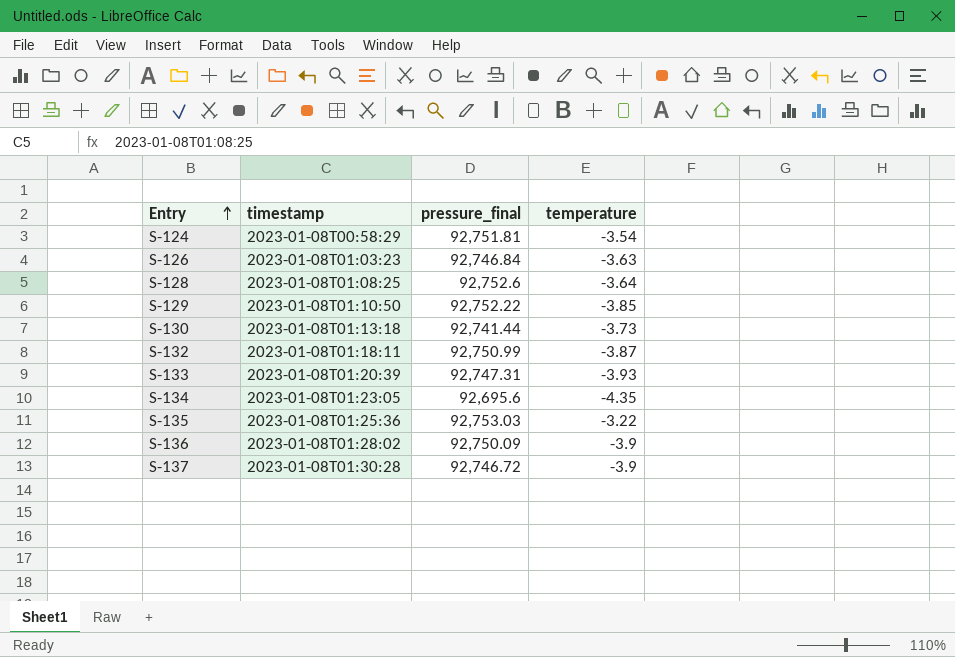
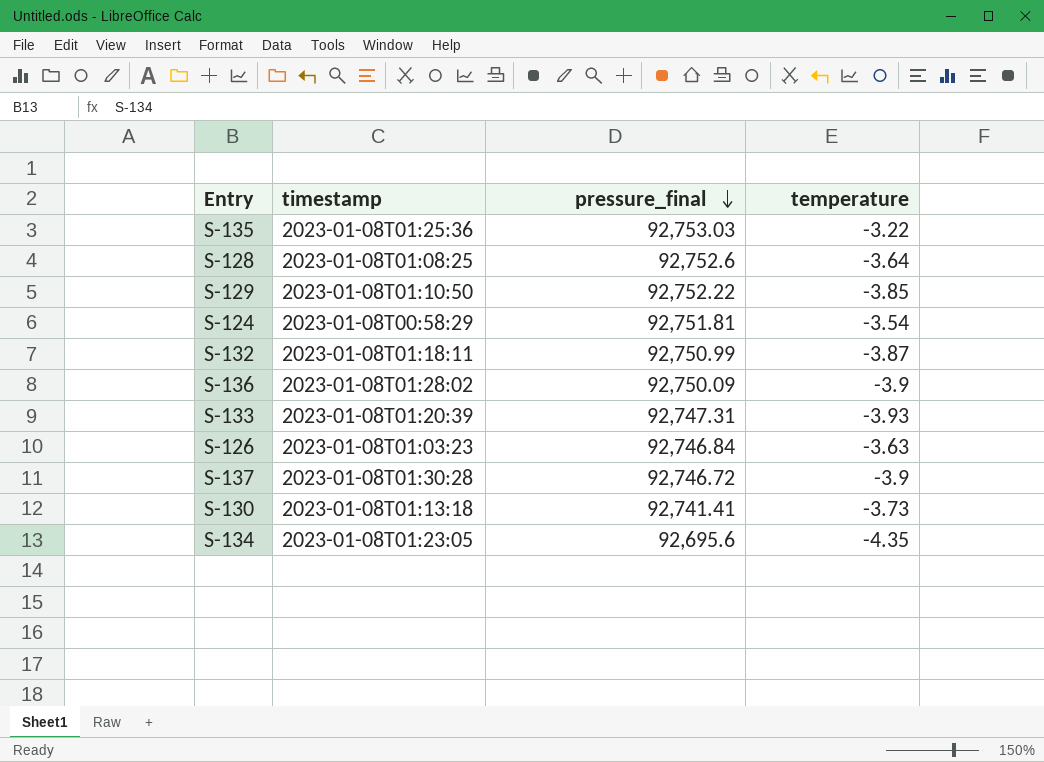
row order: Entry ascending -> pressure_final descending
S-130 | pressure_final: 92,741.44 -> 92,741.41

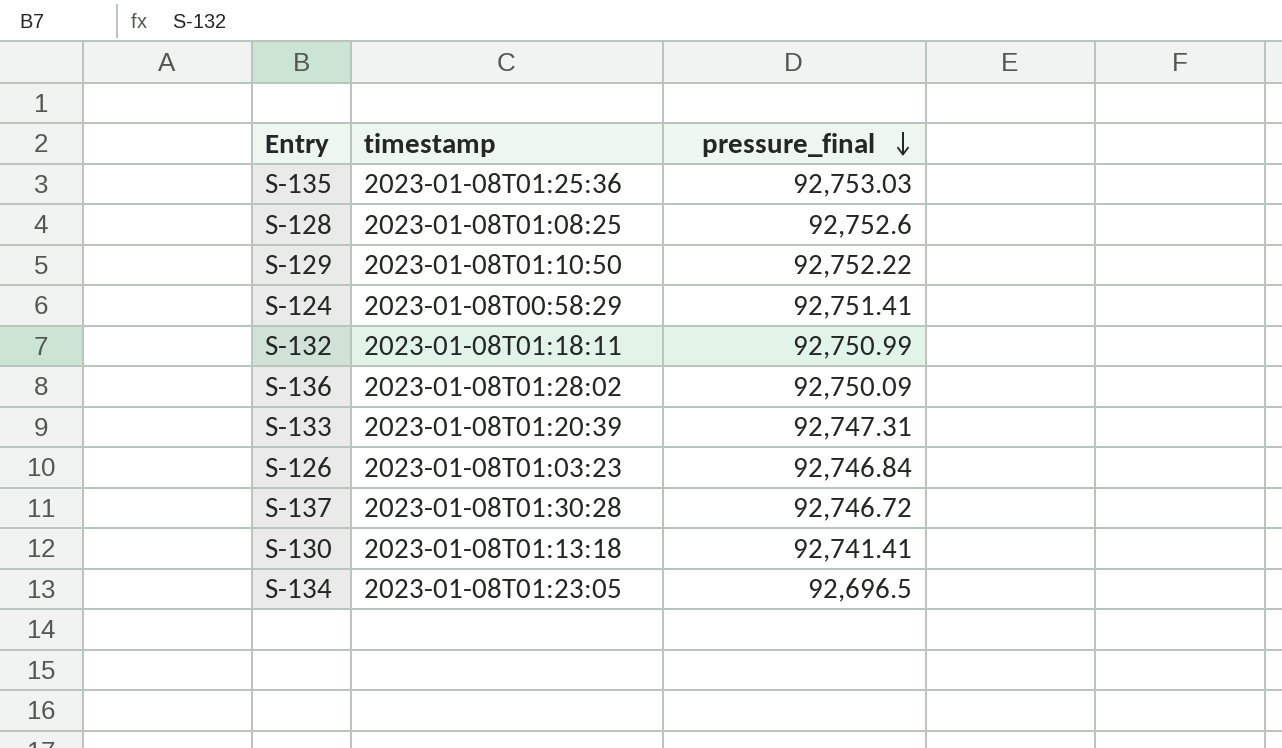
column temperature | position: 4 -> none
S-124 | pressure_final: 92,751.81 -> 92,751.41
S-134 | pressure_final: 92,695.6 -> 92,696.5

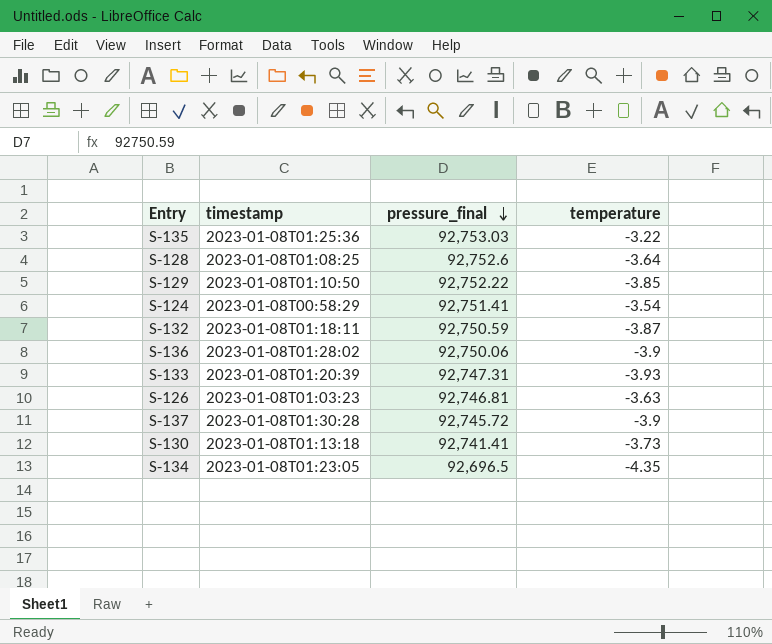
column temperature | position: none -> 4
S-132 | pressure_final: 92,750.99 -> 92,750.59
S-136 | pressure_final: 92,750.09 -> 92,750.06
S-126 | pressure_final: 92,746.84 -> 92,746.81
S-137 | pressure_final: 92,746.72 -> 92,745.72

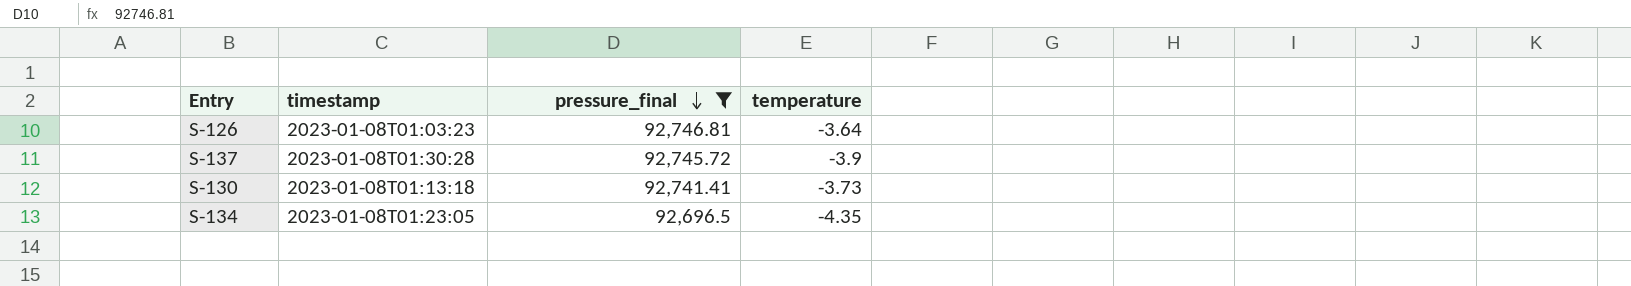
filter: none -> pressure_final <= 92,746.81
S-126 | temperature: -3.63 -> -3.64

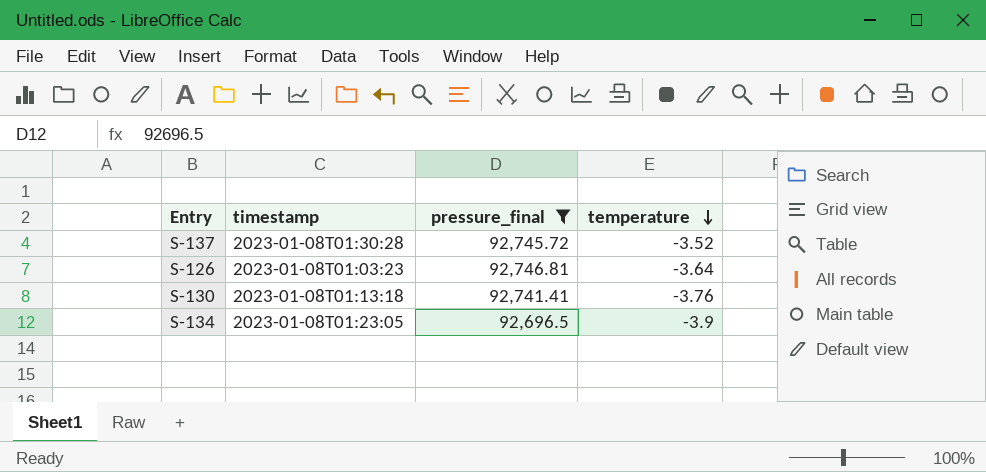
row order: pressure_final descending -> temperature descending
S-137 | temperature: -3.9 -> -3.52
S-130 | temperature: -3.73 -> -3.76
S-134 | temperature: -4.35 -> -3.9

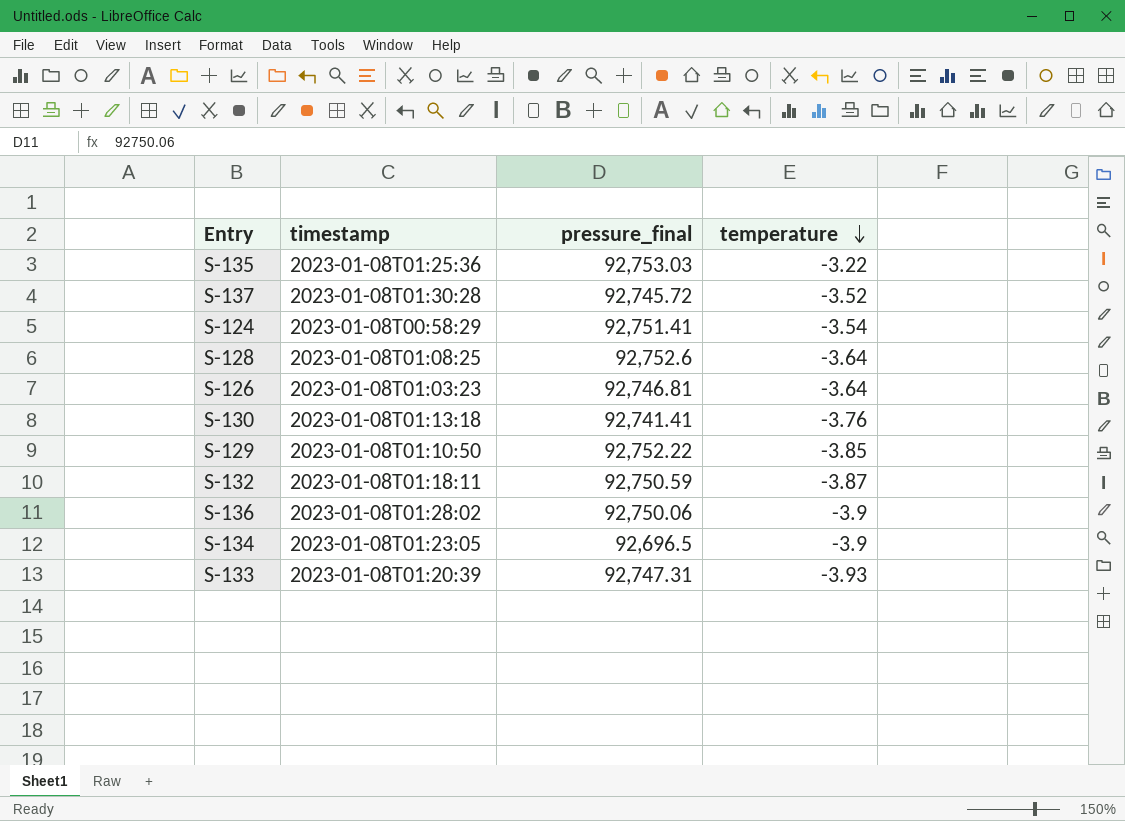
filter: pressure_final <= 92,746.81 -> none

